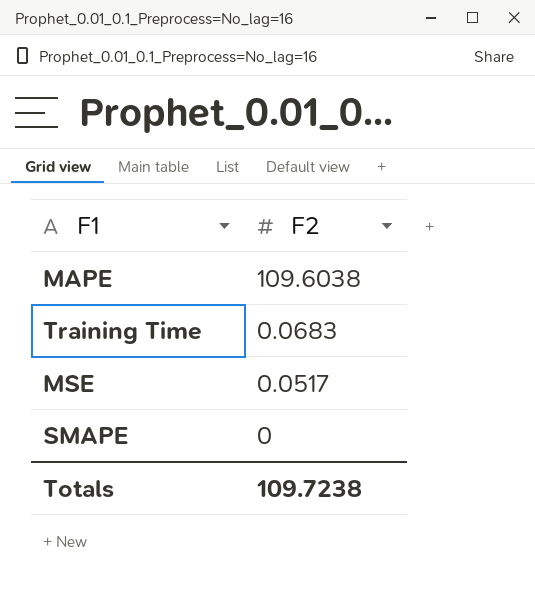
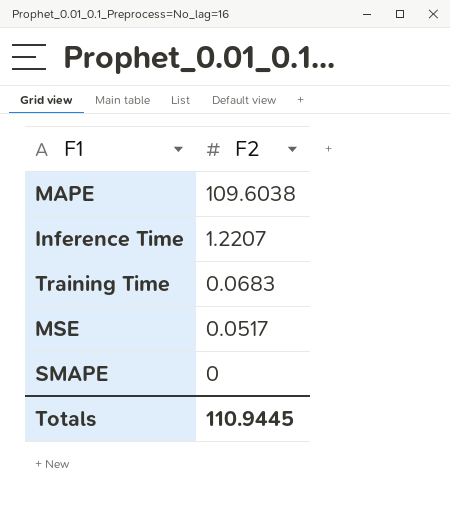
row Inference Time: none -> 1.2207
Totals | F2: 109.7238 -> 110.9445

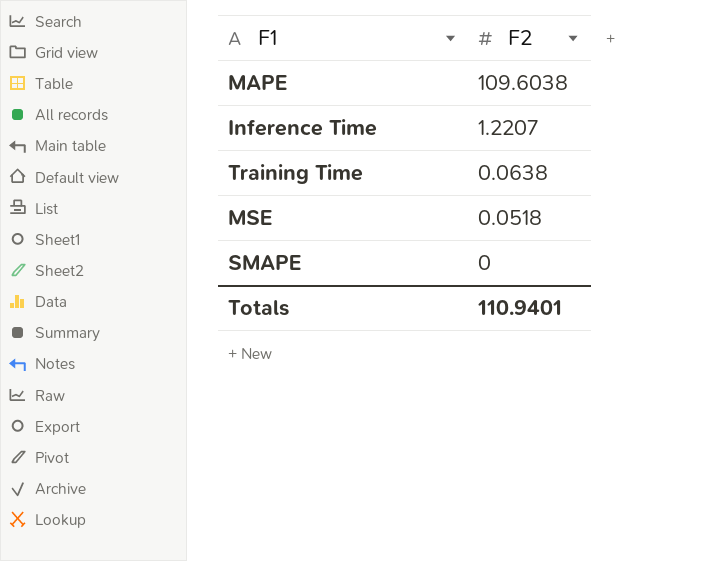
Training Time | F2: 0.0683 -> 0.0638
MSE | F2: 0.0517 -> 0.0518
Totals | F2: 110.9445 -> 110.9401

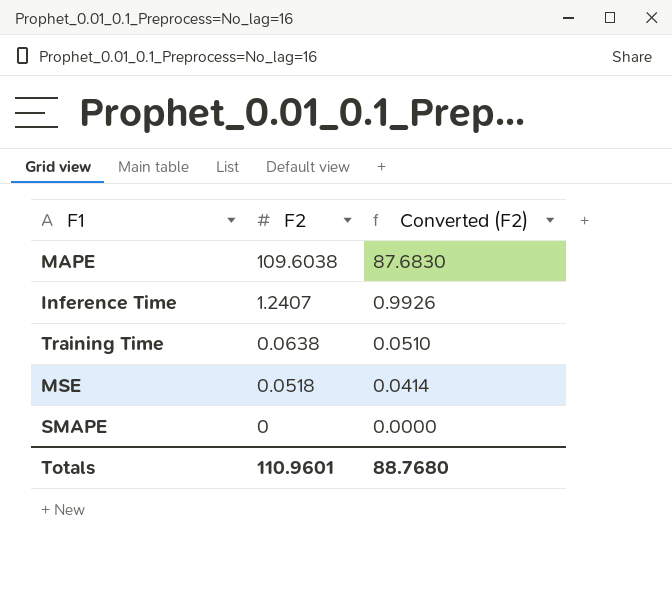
column Converted (F2) | formula: none -> [F2] * 0.8
Inference Time | F2: 1.2207 -> 1.2407
Totals | F2: 110.9401 -> 110.9601

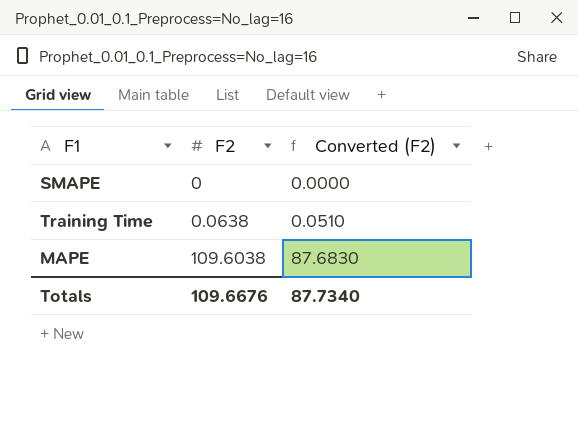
row order: F2 descending -> F2 ascending
row Inference Time: 1.2407 | 0.9926 -> none
row MSE: 0.0518 | 0.0414 -> none
Totals | F2: 110.9601 -> 109.6676
Totals | Converted (F2): 88.7680 -> 87.7340

